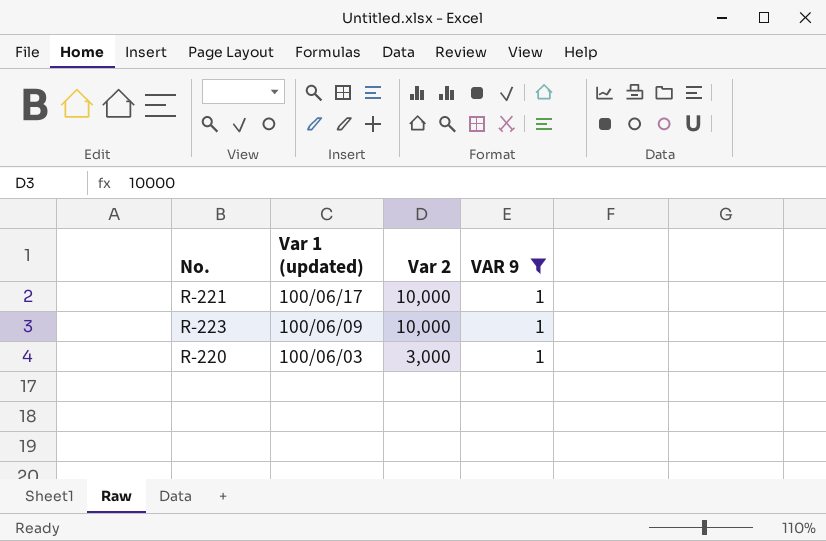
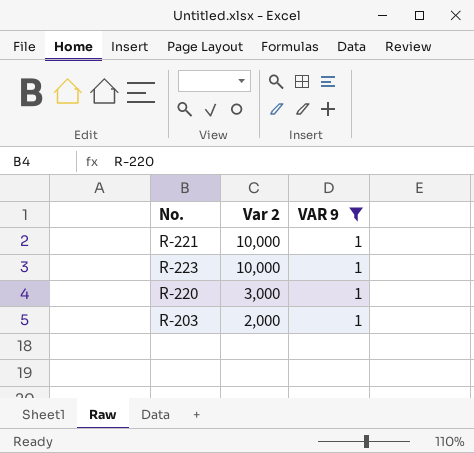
column Var 1 (updated) | position: 2 -> none
row R-203: none -> 2,000 | 1

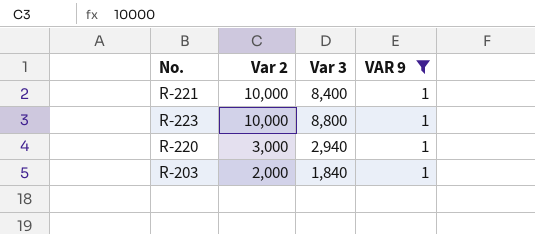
column Var 3 | position: none -> 3

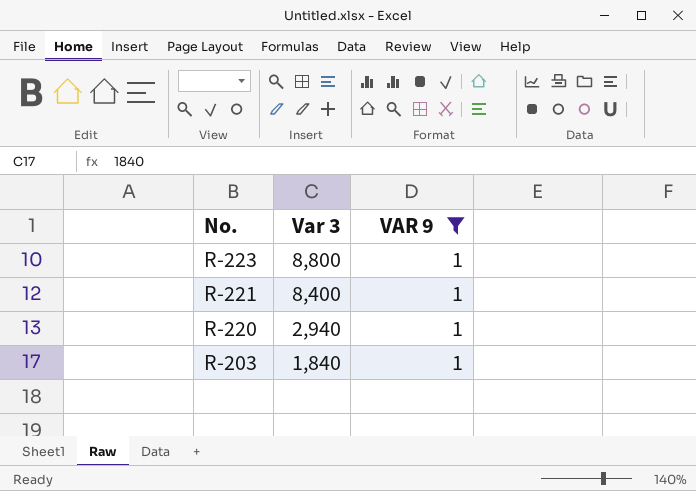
row order: Var 2 descending -> No. descending
column Var 2 | position: 2 -> none

